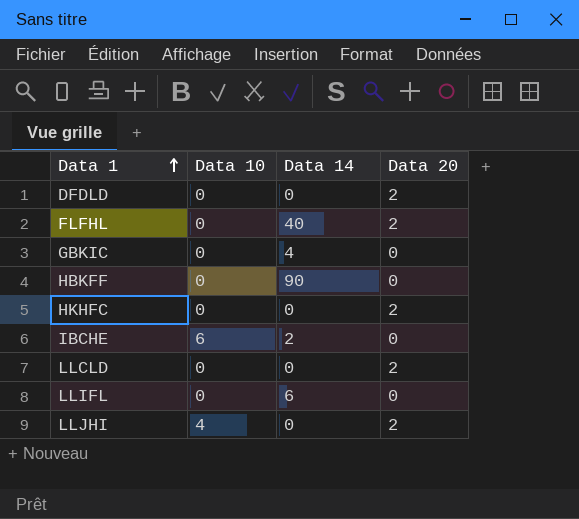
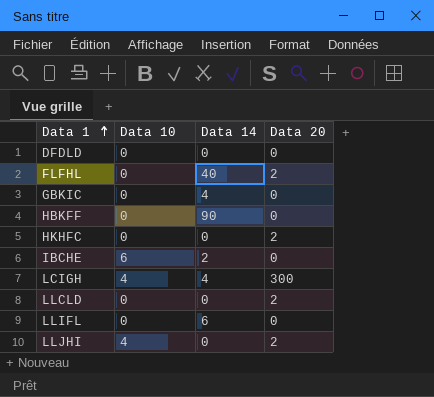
DFDLD | Data 20: 2 -> 0
row LCIGH: none -> 4 | 4 | 300

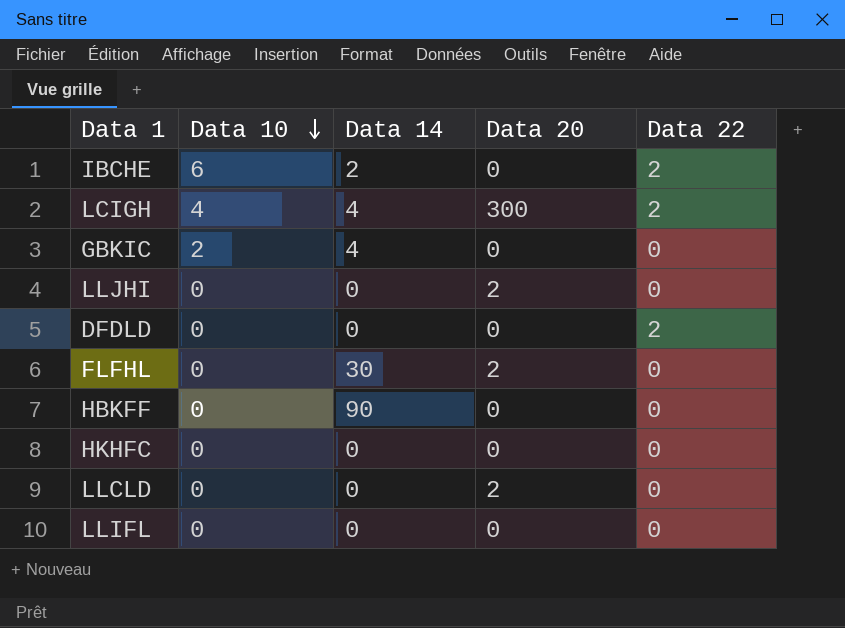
row order: Data 1 ascending -> Data 10 descending
column Data 22 | position: none -> 5
GBKIC | Data 10: 0 -> 2
LLJHI | Data 10: 4 -> 0
FLFHL | Data 14: 40 -> 30
HKHFC | Data 20: 2 -> 0
LLIFL | Data 14: 6 -> 0

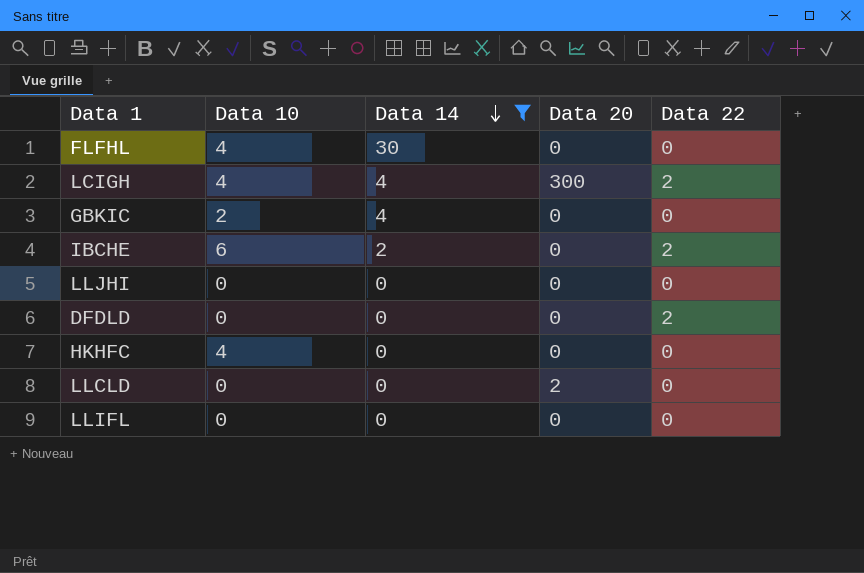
filter: none -> Data 14 != 90
row order: Data 10 descending -> Data 14 descending
FLFHL | Data 10: 0 -> 4
FLFHL | Data 20: 2 -> 0
LLJHI | Data 20: 2 -> 0
HKHFC | Data 10: 0 -> 4

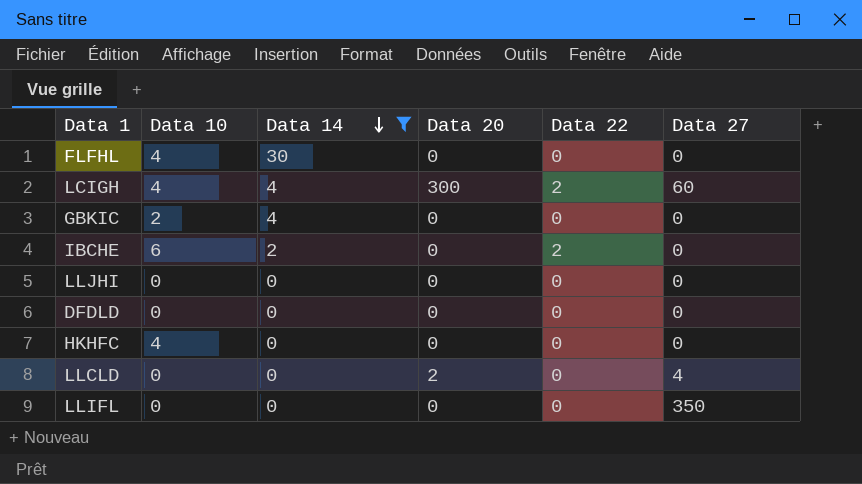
column Data 27 | position: none -> 6
DFDLD | Data 22: 2 -> 0

